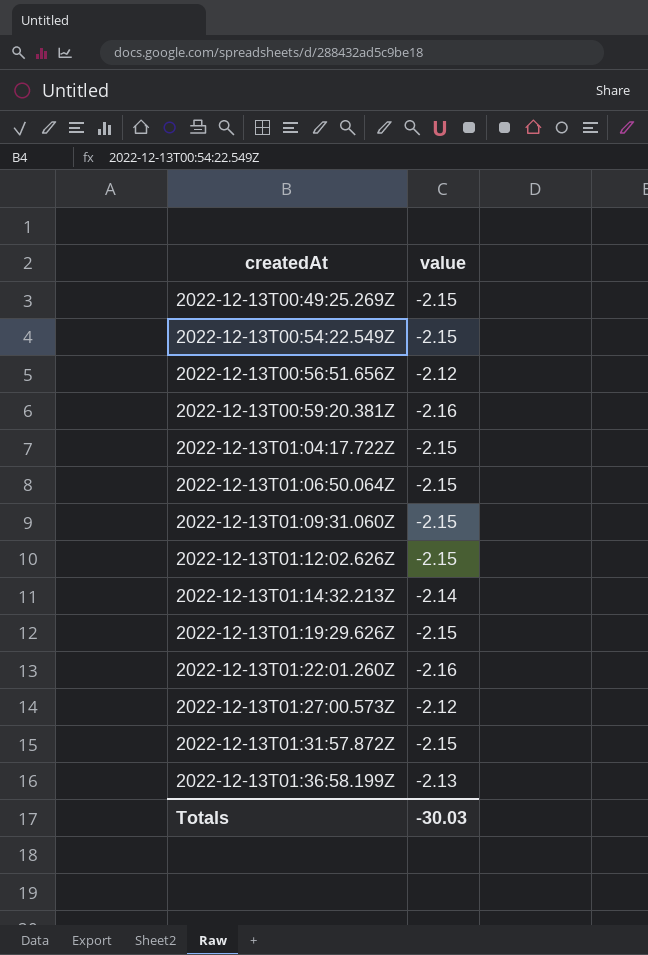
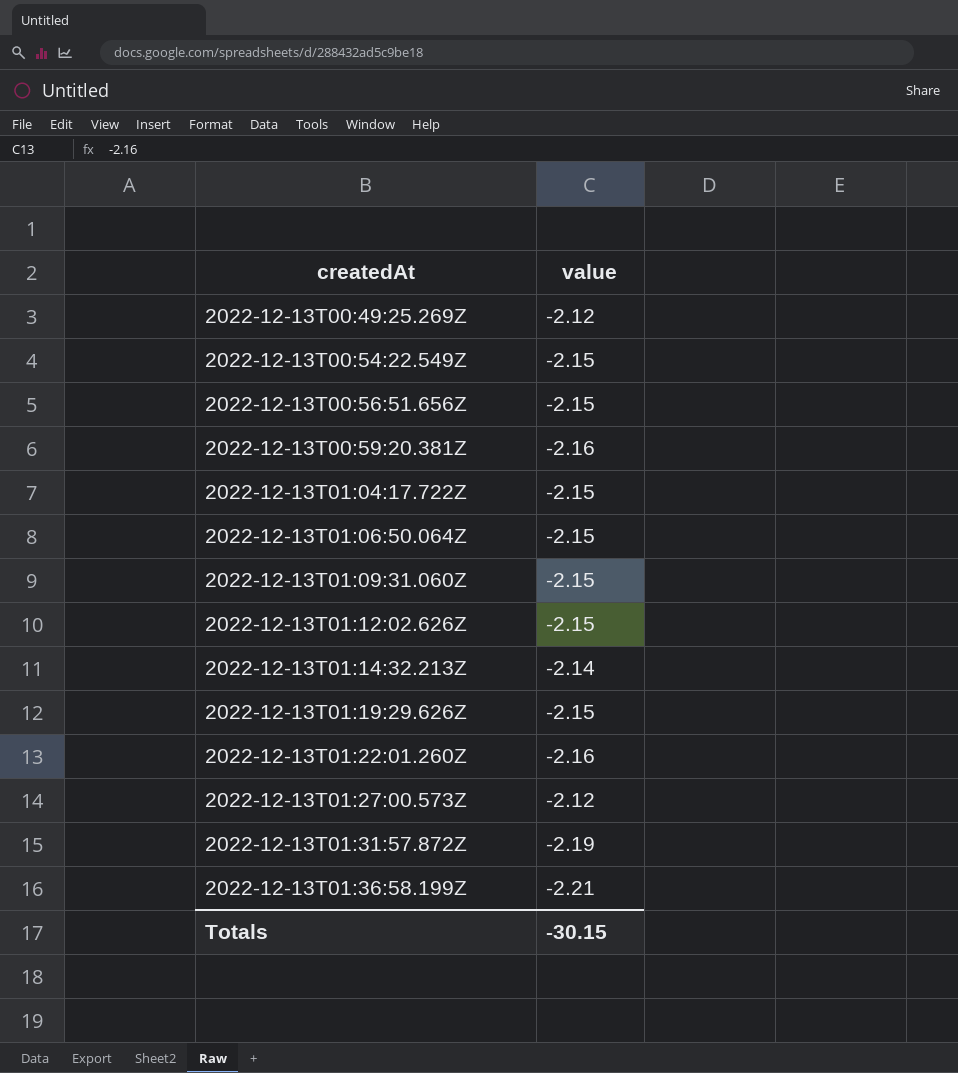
2022-12-13T00:49:25.269Z | value: -2.15 -> -2.12
2022-12-13T00:56:51.656Z | value: -2.12 -> -2.15
2022-12-13T01:31:57.872Z | value: -2.15 -> -2.19
2022-12-13T01:36:58.199Z | value: -2.13 -> -2.21
Totals | value: -30.03 -> -30.15

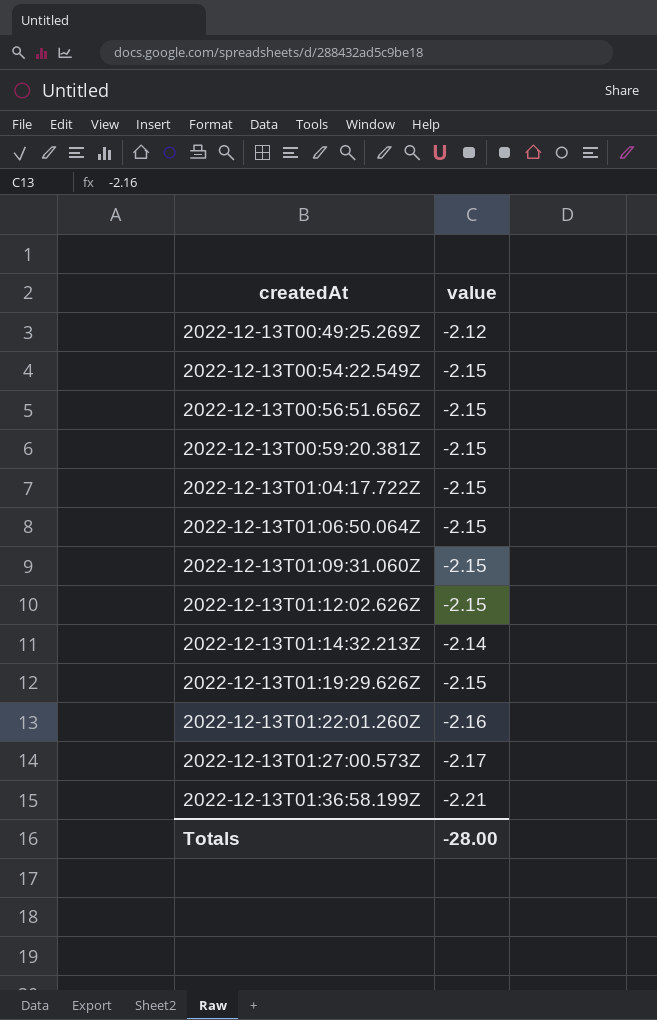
row 2022-12-13T01:31:57.872Z: -2.19 -> none
2022-12-13T00:59:20.381Z | value: -2.16 -> -2.15
2022-12-13T01:27:00.573Z | value: -2.12 -> -2.17
Totals | value: -30.15 -> -28.00

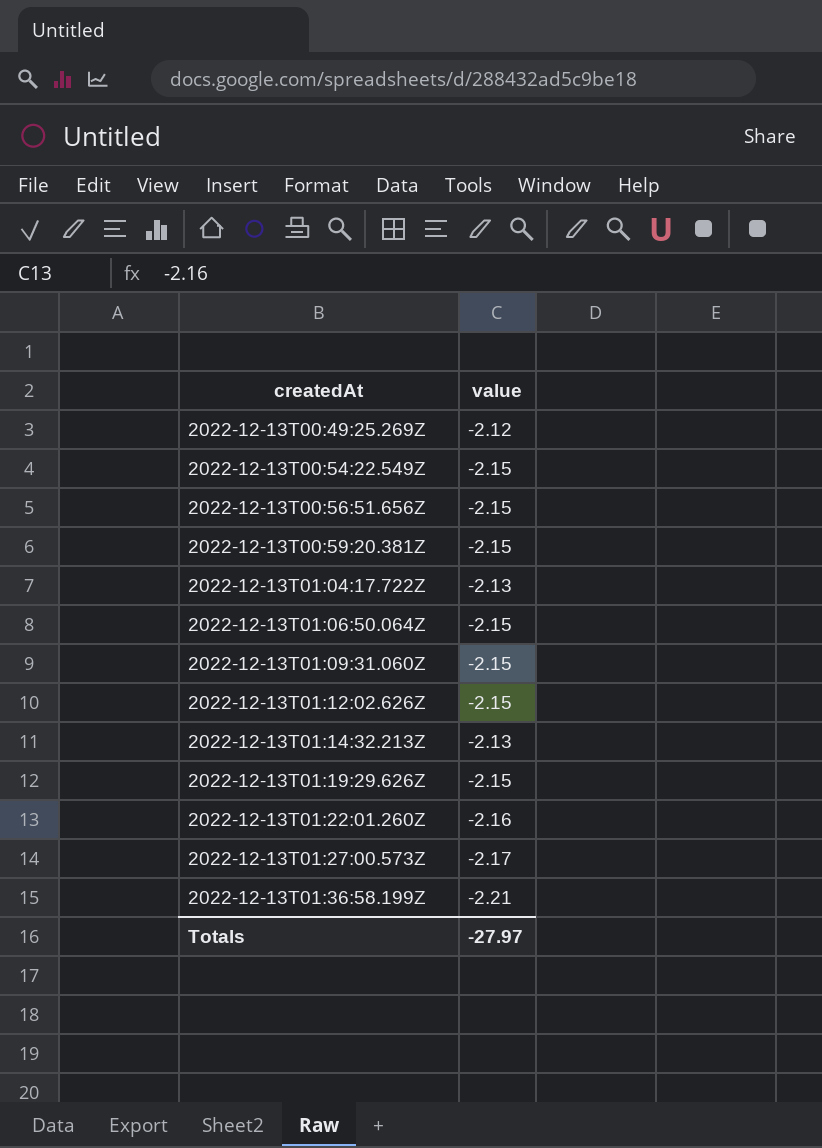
2022-12-13T01:04:17.722Z | value: -2.15 -> -2.13
2022-12-13T01:14:32.213Z | value: -2.14 -> -2.13
Totals | value: -28.00 -> -27.97

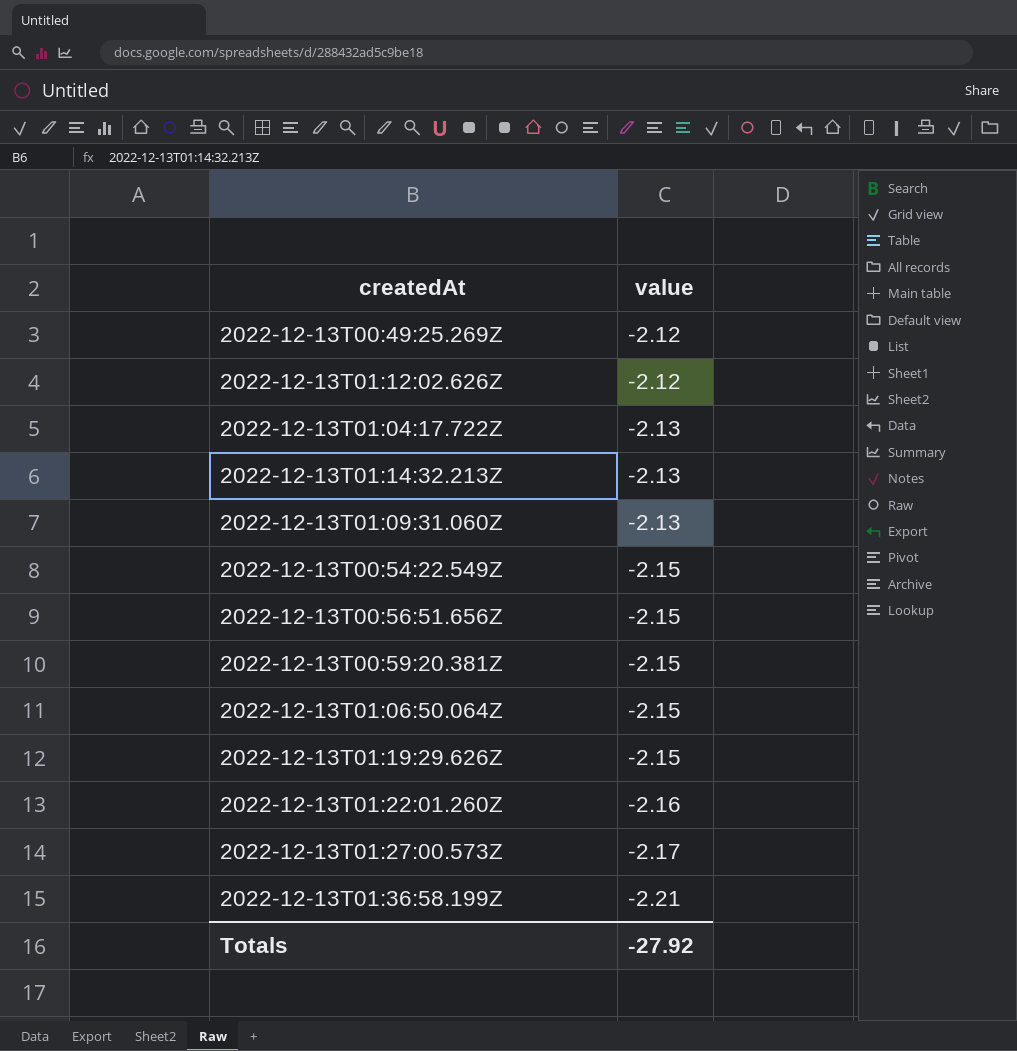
row order: createdAt ascending -> value descending
2022-12-13T01:12:02.626Z | value: -2.15 -> -2.12
2022-12-13T01:09:31.060Z | value: -2.15 -> -2.13
Totals | value: -27.97 -> -27.92

